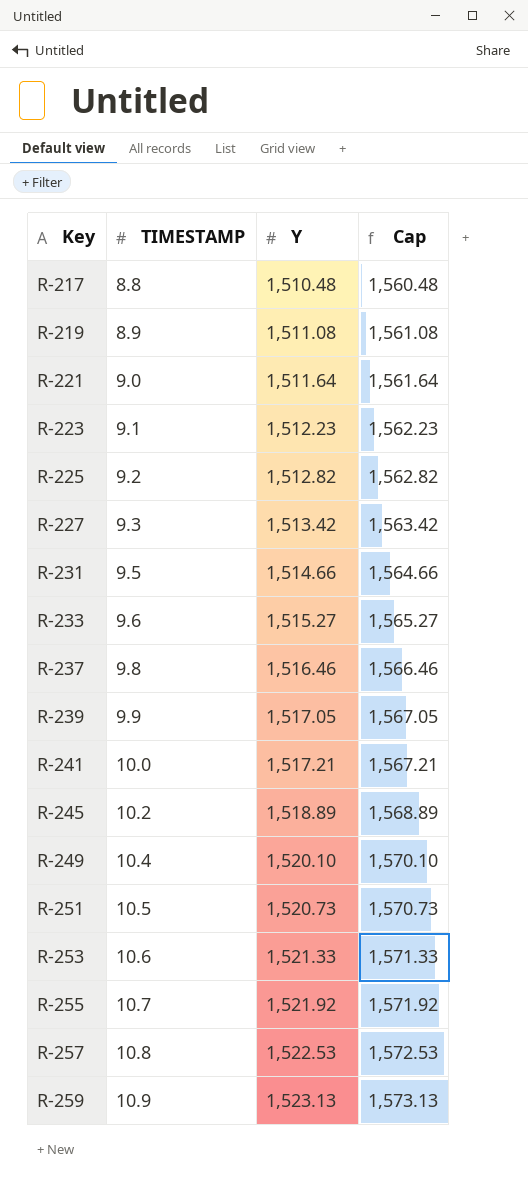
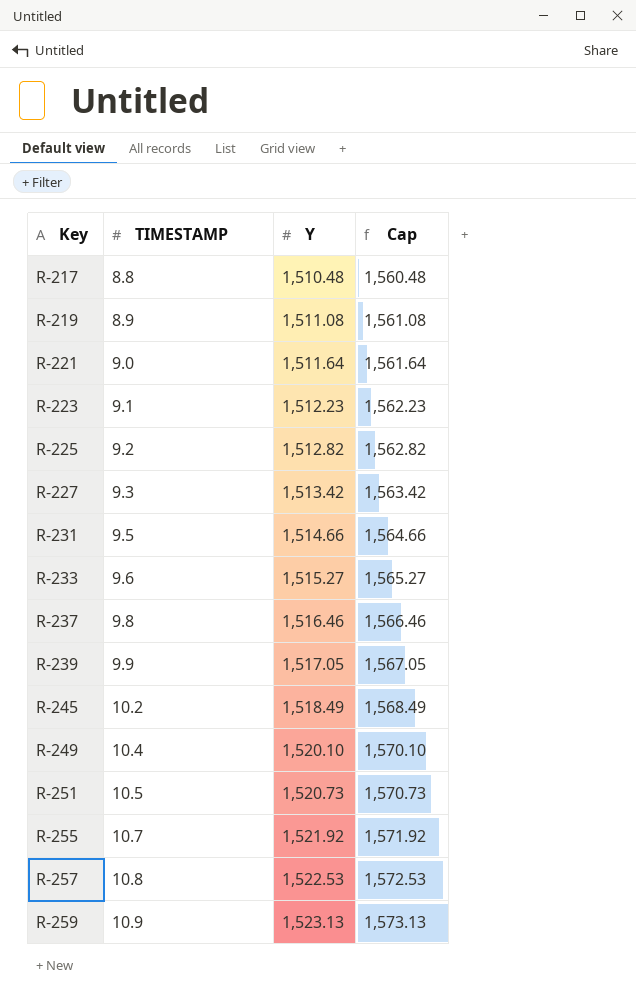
row R-241: 10.0 | 1,517.21 | 1,567.21 -> none
row R-253: 10.6 | 1,521.33 | 1,571.33 -> none
R-245 | Y: 1,518.89 -> 1,518.49
R-245 | Cap: 1,568.89 -> 1,568.49

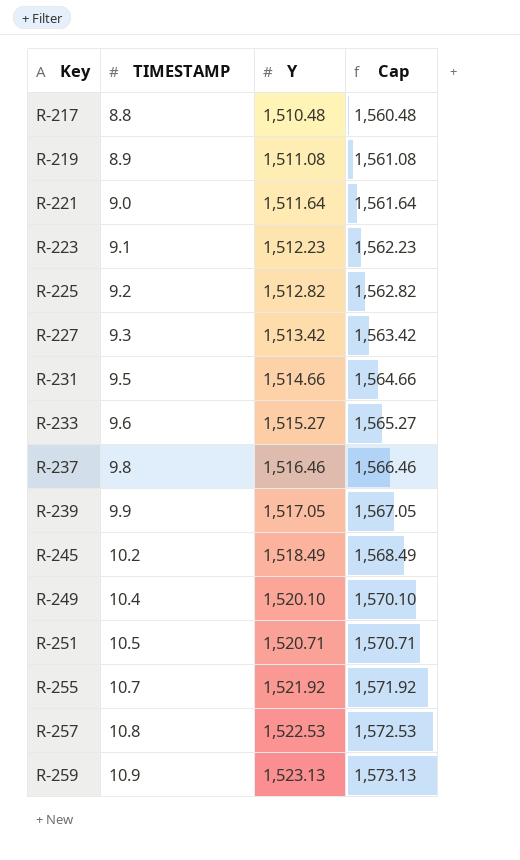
R-251 | Y: 1,520.73 -> 1,520.71
R-251 | Cap: 1,570.73 -> 1,570.71

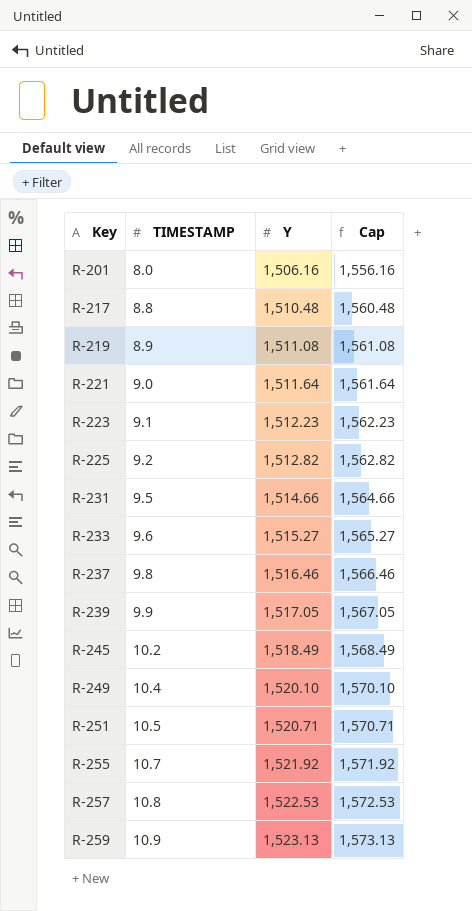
row R-227: 9.3 | 1,513.42 | 1,563.42 -> none
row R-201: none -> 8.0 | 1,506.16 | 1,556.16

